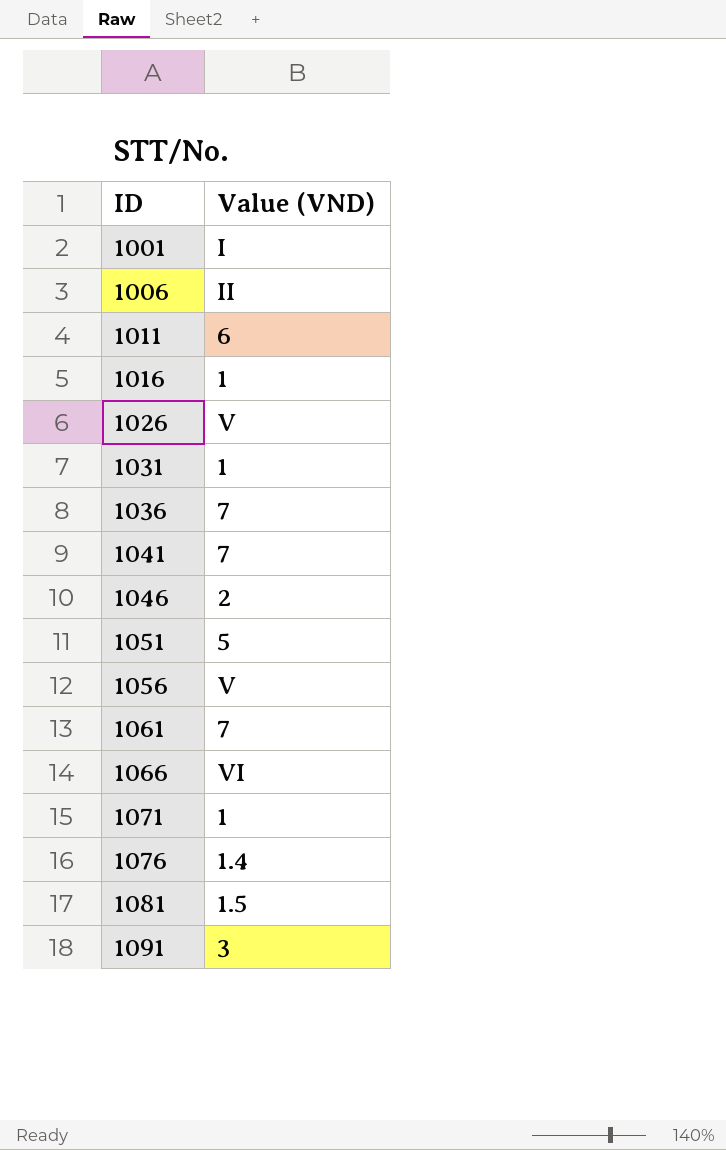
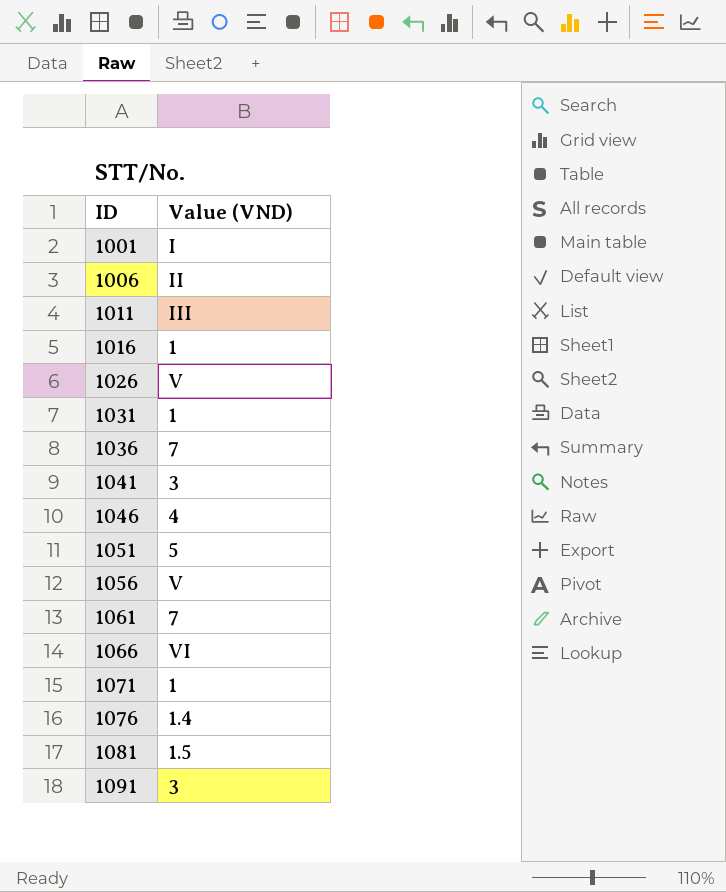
1011 | Value (VND): 6 -> III
1041 | Value (VND): 7 -> 3
1046 | Value (VND): 2 -> 4

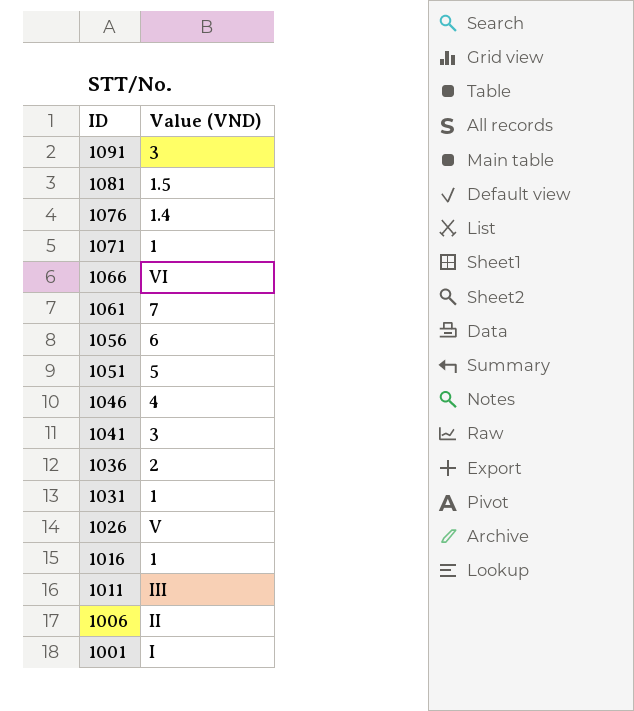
row order: ID ascending -> ID descending
1056 | Value (VND): V -> 6
1036 | Value (VND): 7 -> 2

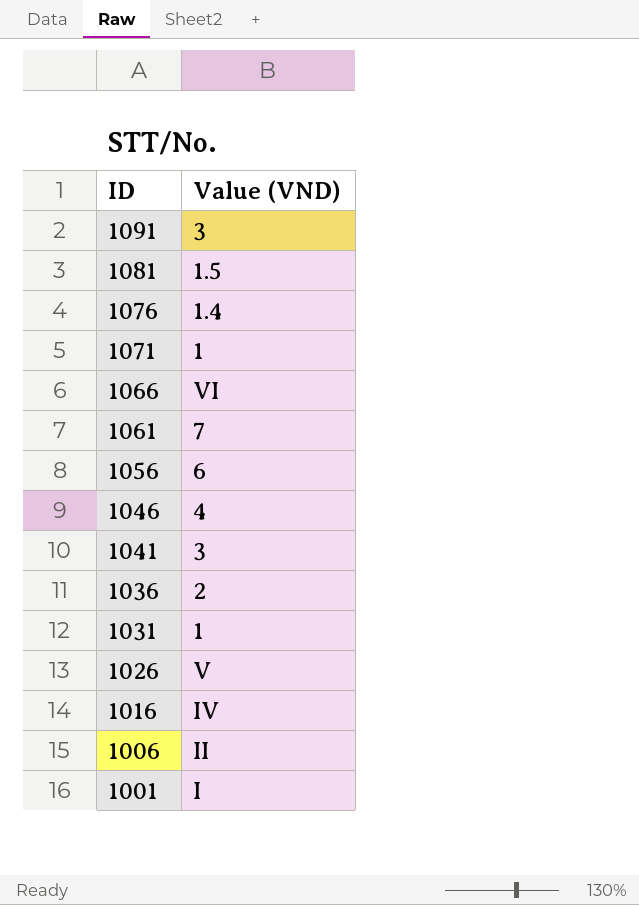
row 1051: 5 -> none
row 1011: III -> none
1016 | Value (VND): 1 -> IV

